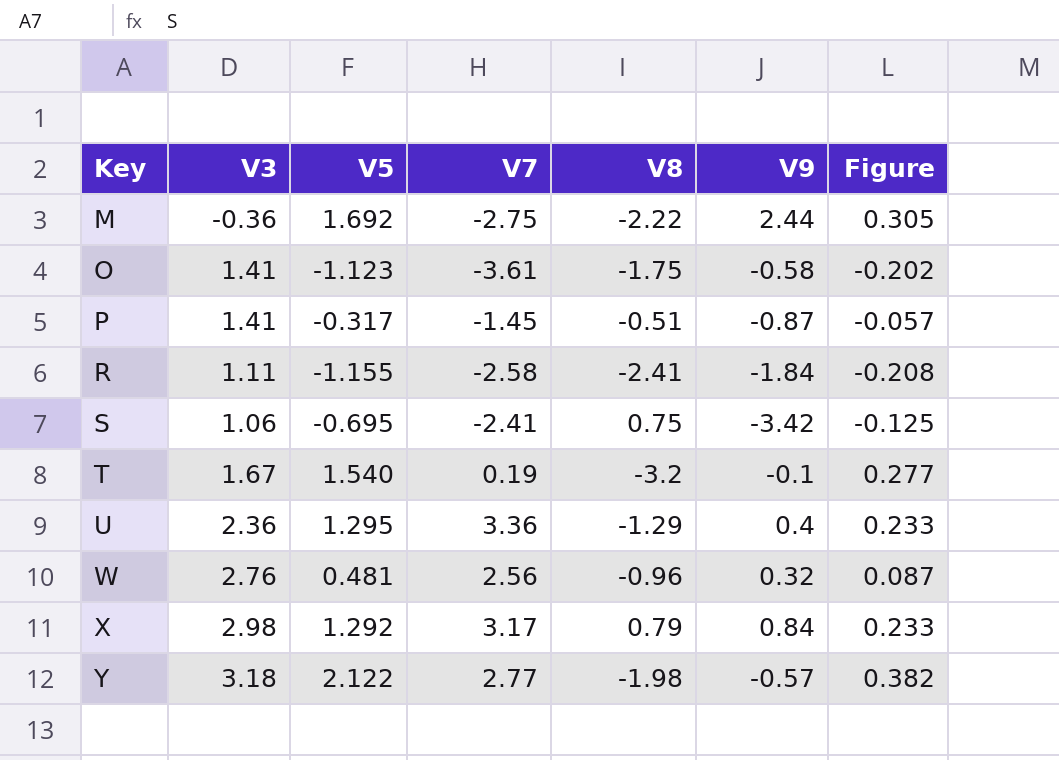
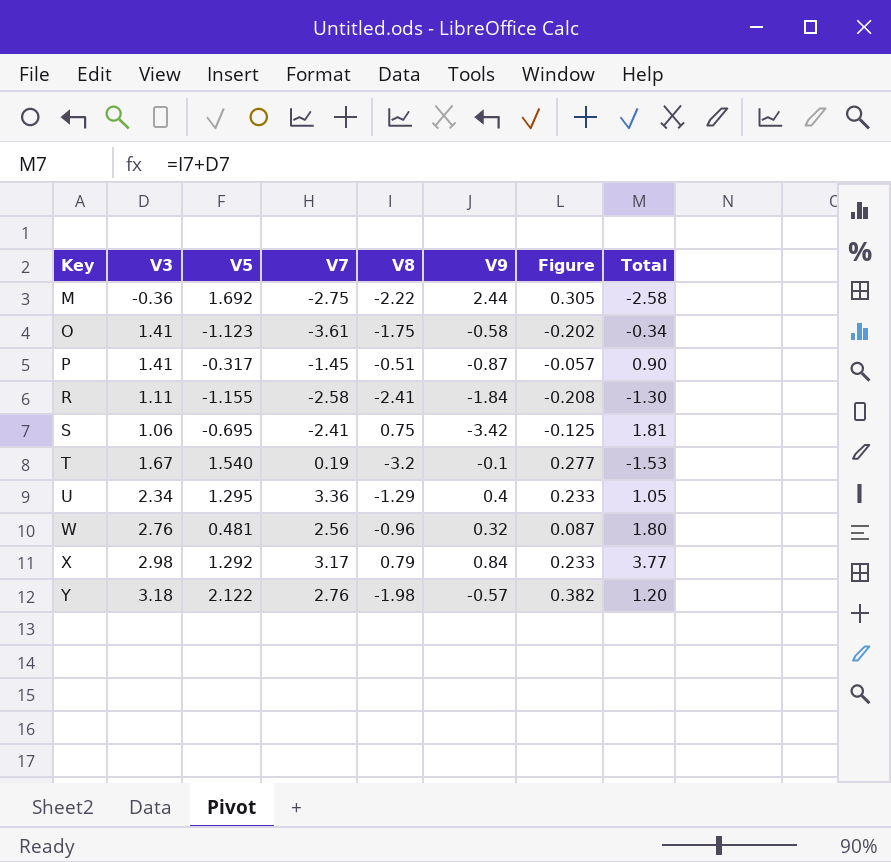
column Total | formula: none -> [V3] + [V8]
U | V3: 2.36 -> 2.34
Y | V7: 2.77 -> 2.76

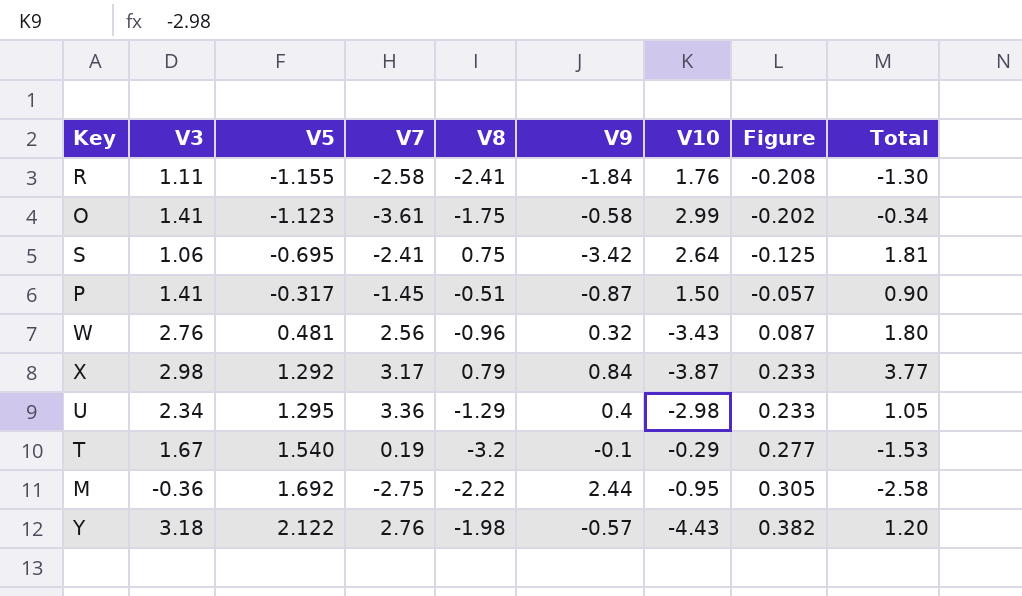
row order: Key ascending -> V5 ascending
column V10 | position: none -> 7

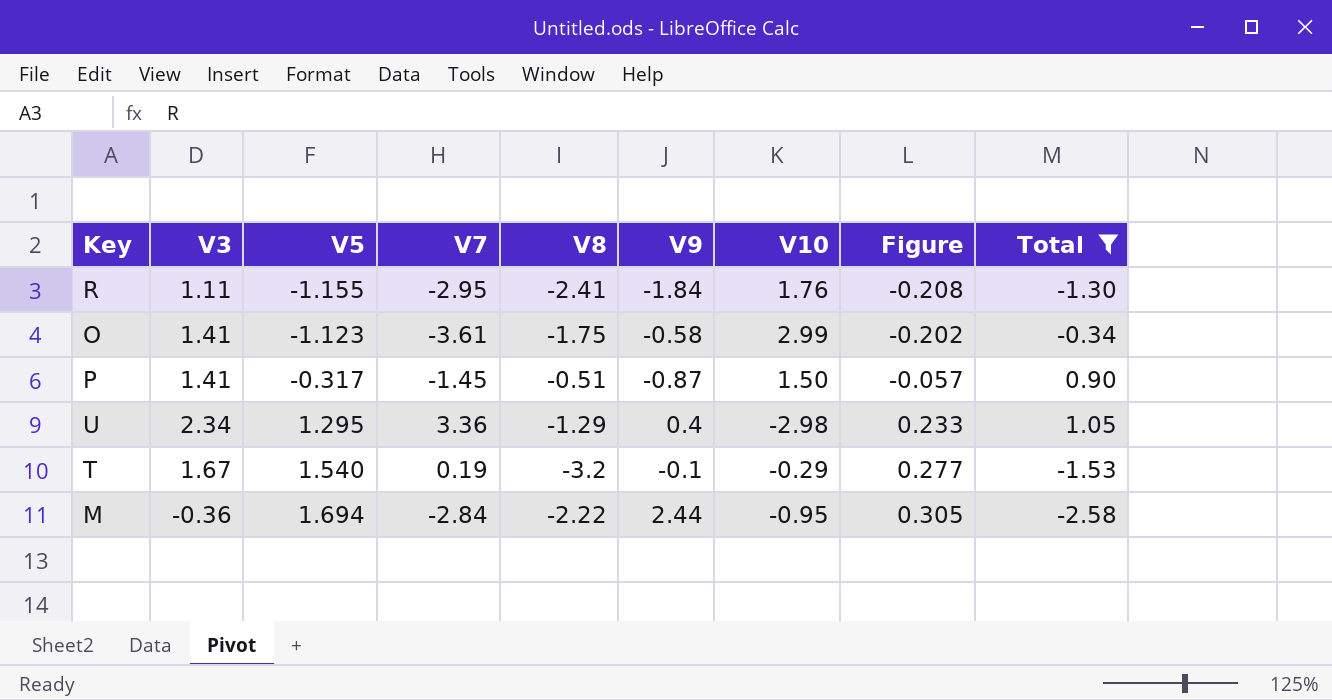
filter: none -> Total <= 1.05
R | V7: -2.58 -> -2.95
M | V5: 1.692 -> 1.694
M | V7: -2.75 -> -2.84

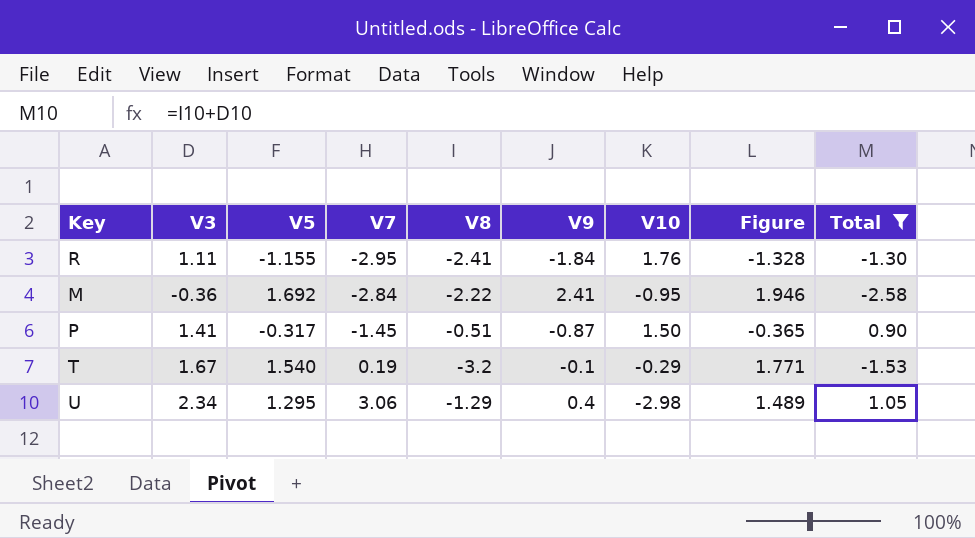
row order: V5 ascending -> V7 ascending
column Figure | formula: [V5] * 0.18 -> [V5] * 1.15
row O: 1.41 | -1.123 | -3.61 | -1.75 | -0.58 | 2.99 | -0.202 | -0.34 -> none
M | V5: 1.694 -> 1.692
M | V9: 2.44 -> 2.41
U | V7: 3.36 -> 3.06

